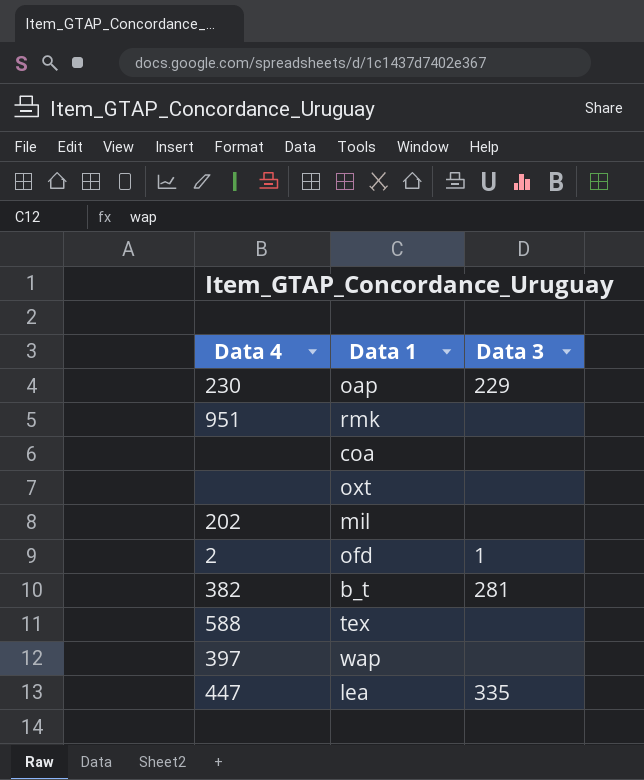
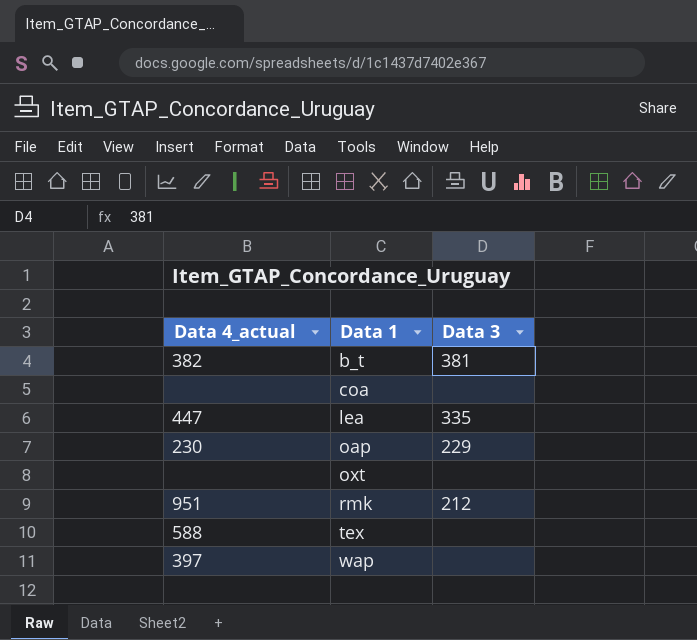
row order: none -> Data 1 ascending
column name: Data 4 -> Data 4_actual
row mil: 202 | none -> none
row ofd: 2 | 1 -> none
b_t | Data 3: 281 -> 381
rmk | Data 3: none -> 212

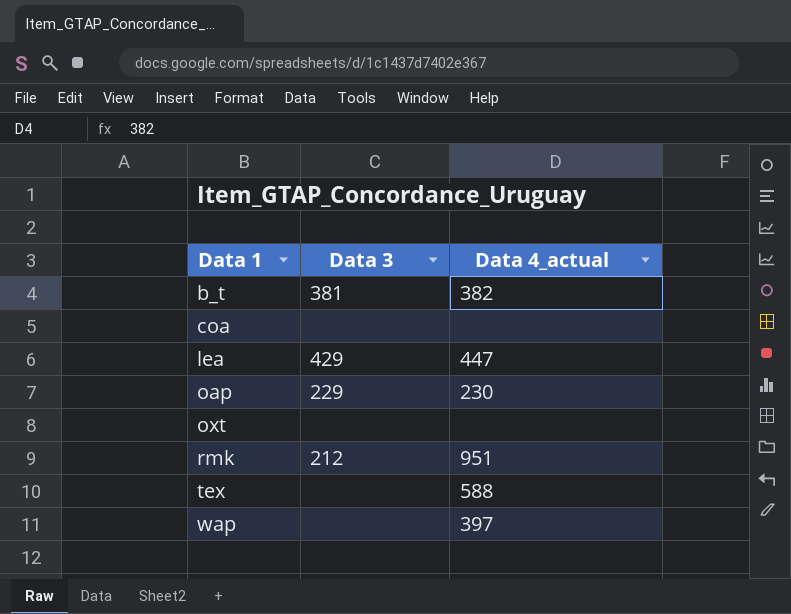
column Data 4_actual | position: 1 -> 3
lea | Data 3: 335 -> 429

